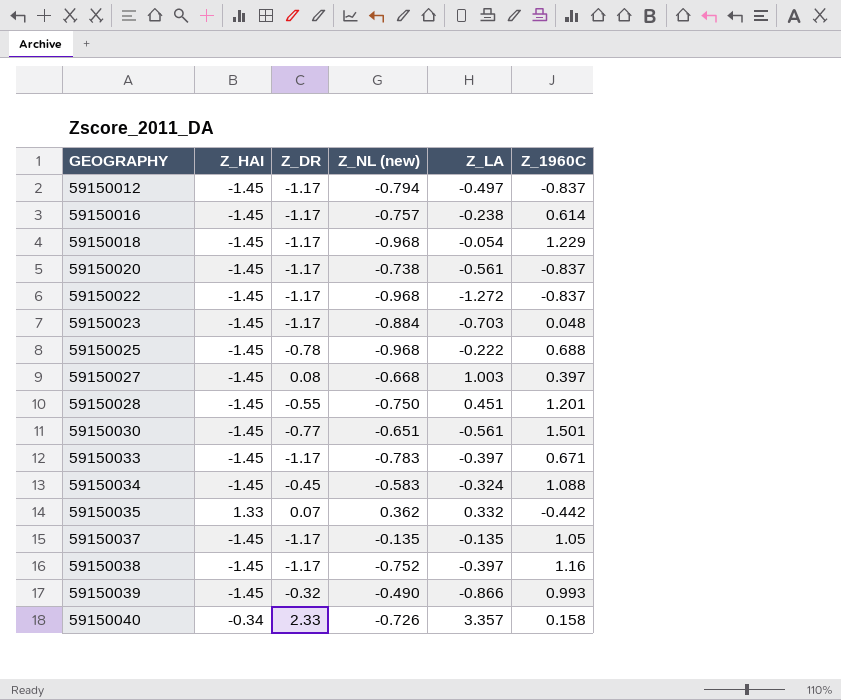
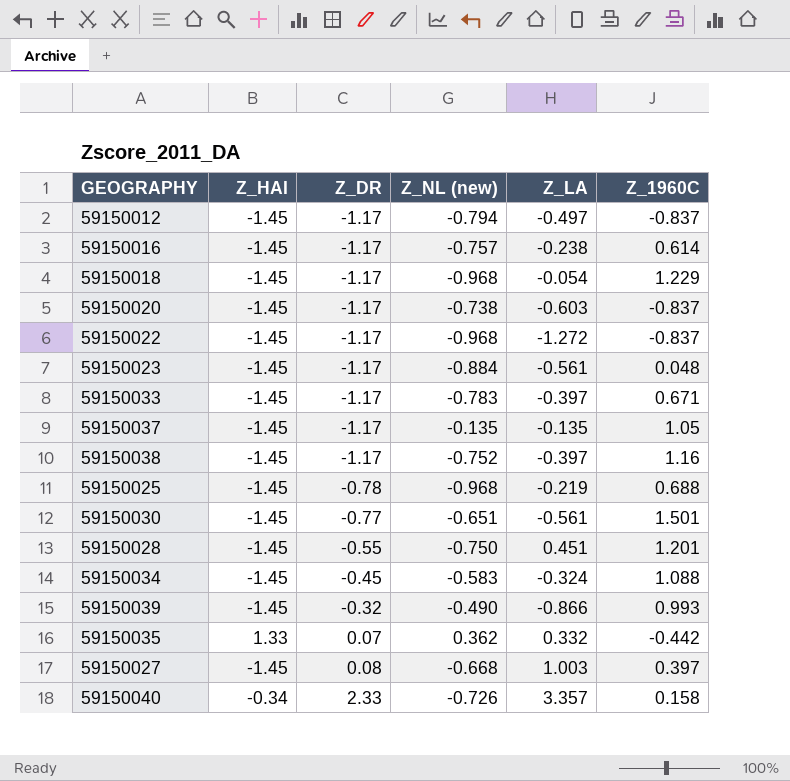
row order: GEOGRAPHY ascending -> Z_DR ascending
59150020 | Z_LA: -0.561 -> -0.603
59150023 | Z_LA: -0.703 -> -0.561
59150025 | Z_LA: -0.222 -> -0.219

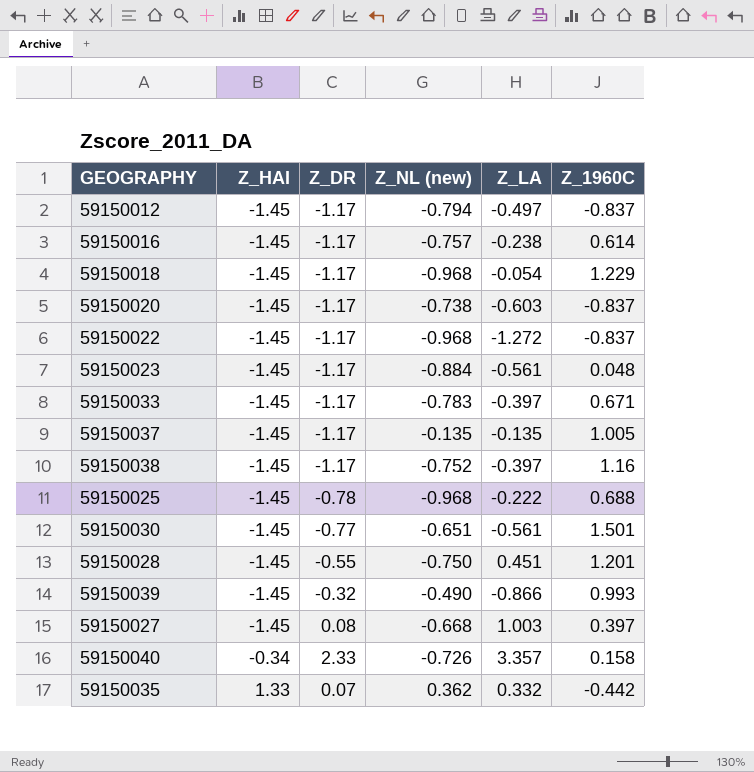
row order: Z_DR ascending -> Z_HAI ascending
row 59150034: -1.45 | -0.45 | -0.583 | -0.324 | 1.088 -> none
59150037 | Z_1960C: 1.05 -> 1.005
59150025 | Z_LA: -0.219 -> -0.222

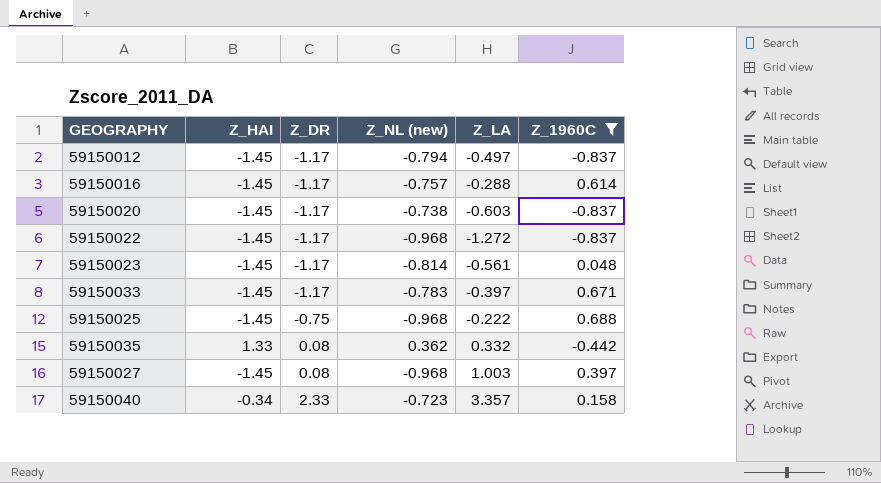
filter: none -> Z_1960C <= 0.688
row order: Z_HAI ascending -> Z_DR ascending
59150016 | Z_LA: -0.238 -> -0.288
59150023 | Z_NL (new): -0.884 -> -0.814
59150025 | Z_DR: -0.78 -> -0.75
59150035 | Z_DR: 0.07 -> 0.08
59150027 | Z_NL (new): -0.668 -> -0.968
59150040 | Z_NL (new): -0.726 -> -0.723

